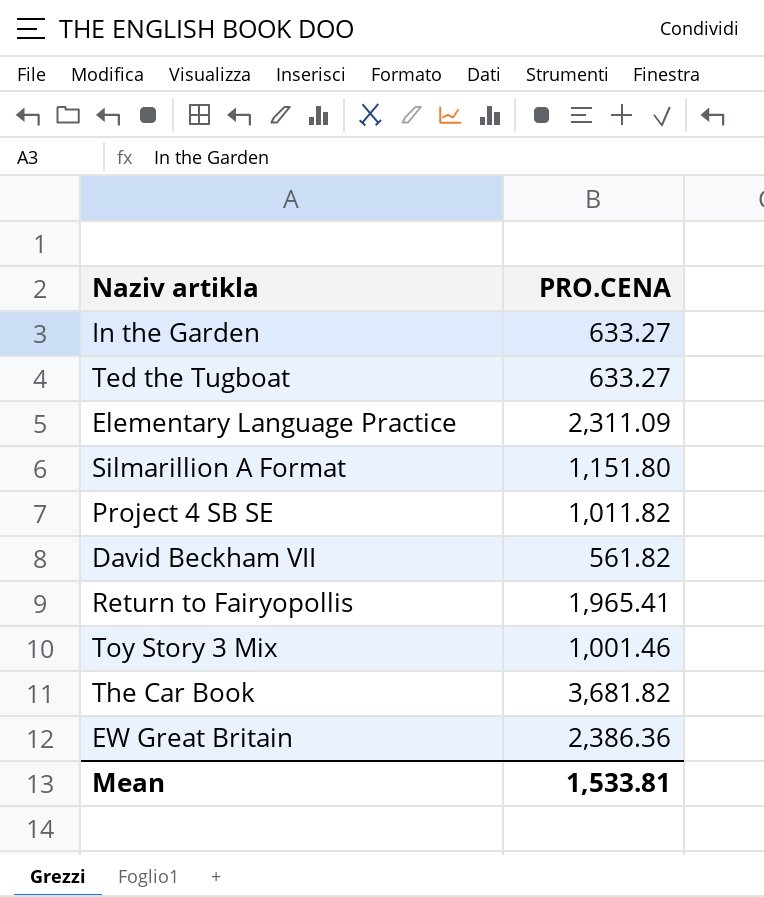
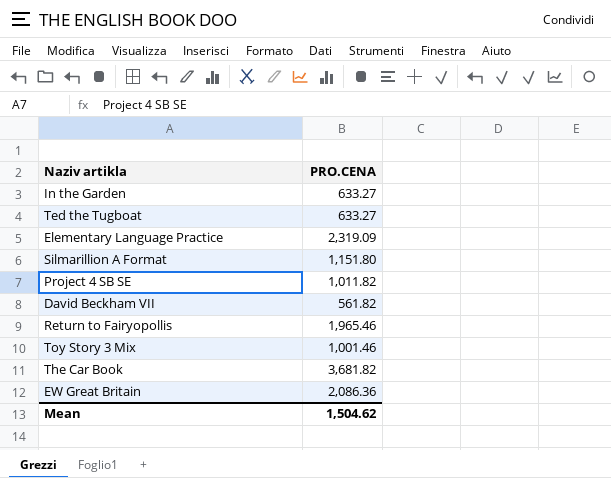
Elementary Language Practice | PRO.CENA: 2,311.09 -> 2,319.09
Return to Fairyopollis | PRO.CENA: 1,965.41 -> 1,965.46
EW Great Britain | PRO.CENA: 2,386.36 -> 2,086.36
Mean | PRO.CENA: 1,533.81 -> 1,504.62

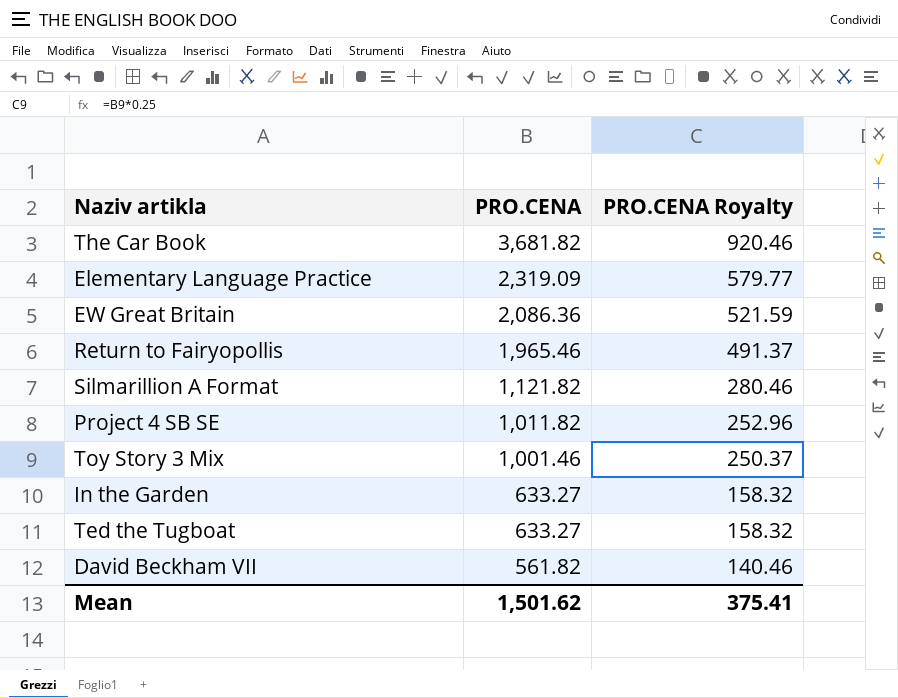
row order: none -> PRO.CENA descending
column PRO.CENA Royalty | formula: none -> [PRO.CENA] * 0.25
Silmarillion A Format | PRO.CENA: 1,151.80 -> 1,121.82
Mean | PRO.CENA: 1,504.62 -> 1,501.62

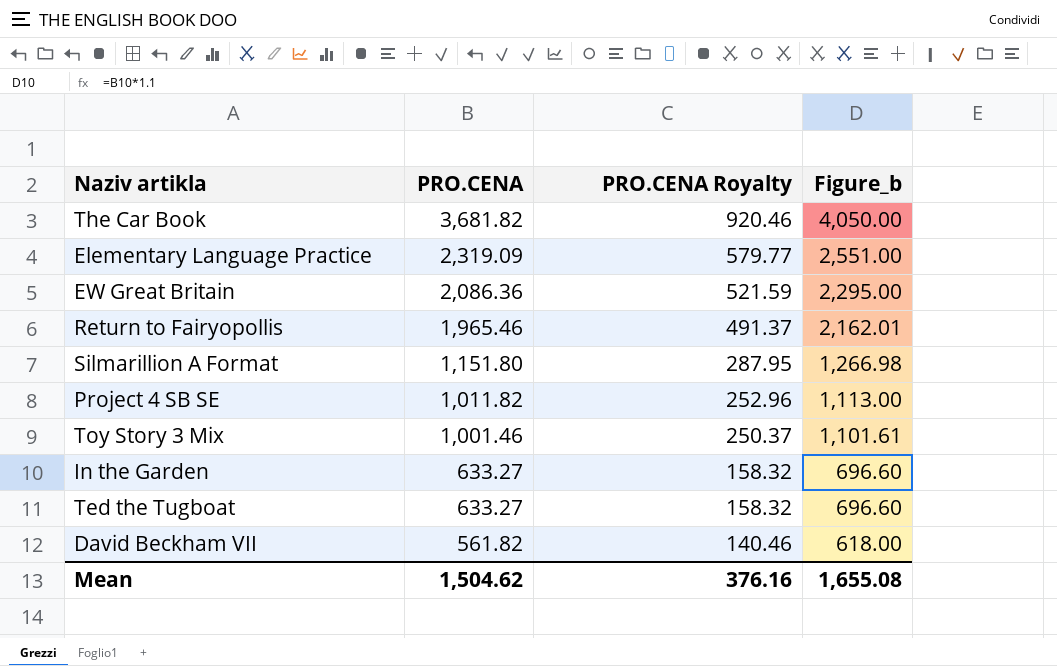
column Figure_b | formula: none -> [PRO.CENA] * 1.1
Silmarillion A Format | PRO.CENA: 1,121.82 -> 1,151.80
Silmarillion A Format | PRO.CENA Royalty: 280.46 -> 287.95
Mean | PRO.CENA: 1,501.62 -> 1,504.62
Mean | PRO.CENA Royalty: 375.41 -> 376.16

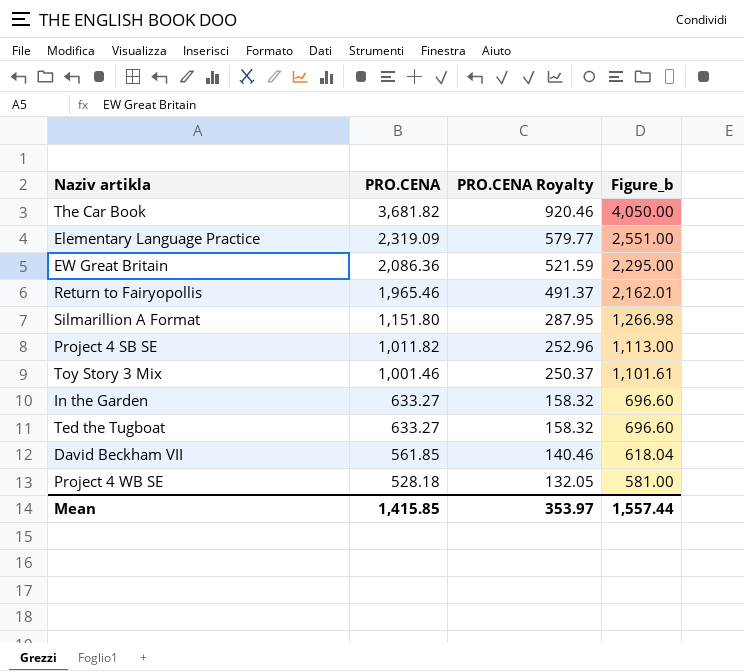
David Beckham VII | PRO.CENA: 561.82 -> 561.85
David Beckham VII | Figure_b: 618.00 -> 618.04
row Project 4 WB SE: none -> 528.18 | 132.05 | 581.00
Mean | PRO.CENA: 1,504.62 -> 1,415.85
Mean | PRO.CENA Royalty: 376.16 -> 353.97
Mean | Figure_b: 1,655.08 -> 1,557.44

